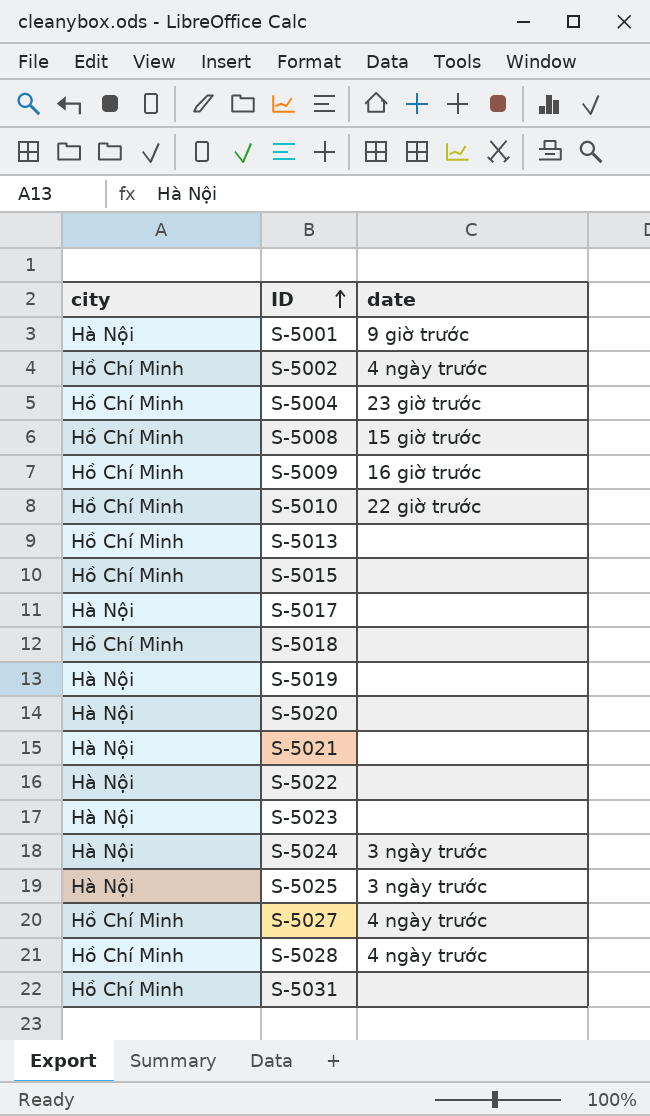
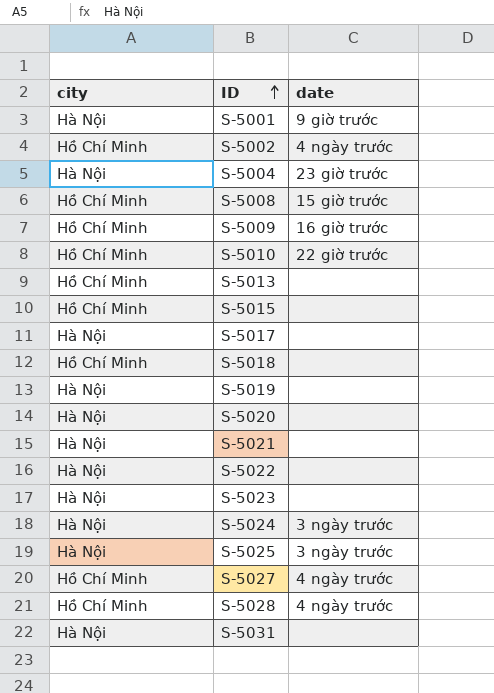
S-5004 | city: Hồ Chí Minh -> Hà Nội
S-5031 | city: Hồ Chí Minh -> Hà Nội

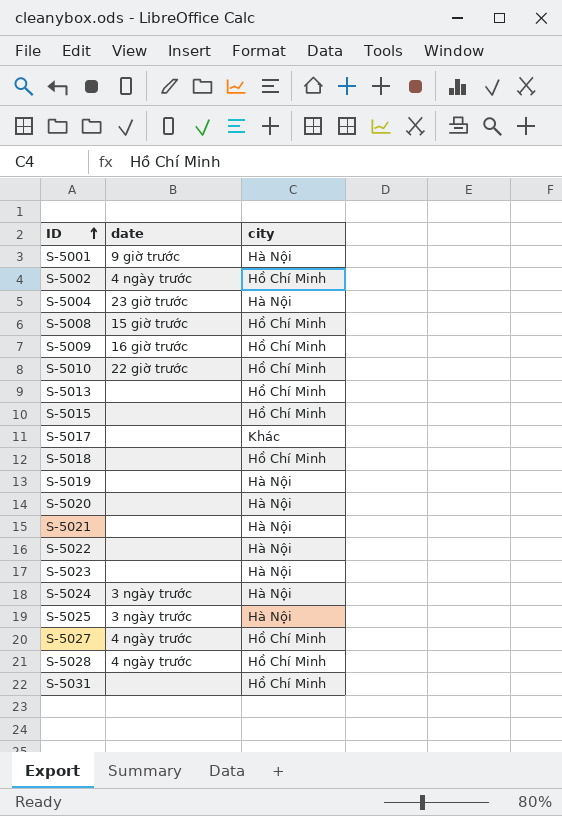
column city | position: 1 -> 3
S-5017 | city: Hà Nội -> Khác
S-5031 | city: Hà Nội -> Hồ Chí Minh

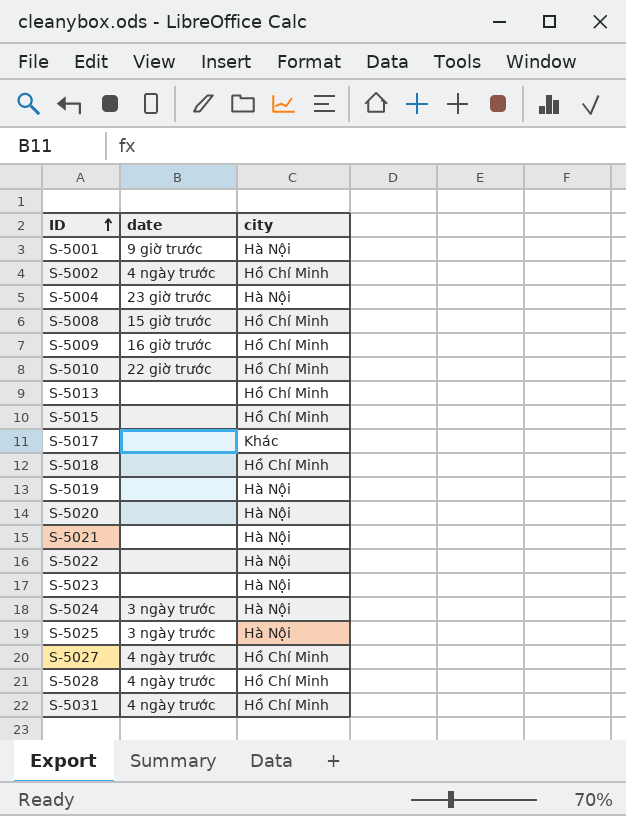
S-5031 | date: none -> 4 ngày trước

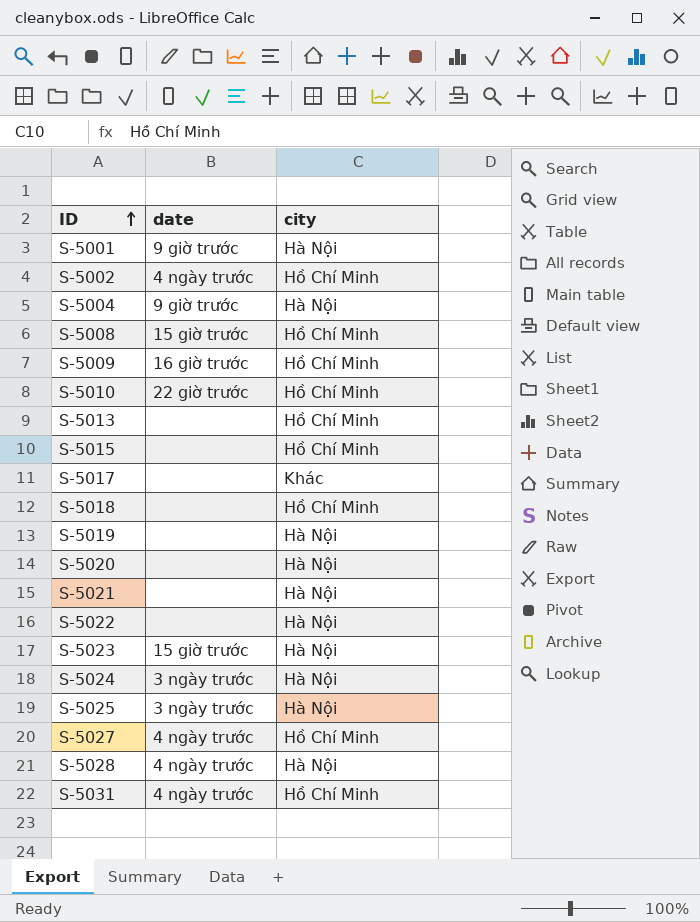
S-5004 | date: 23 giờ trước -> 9 giờ trước
S-5023 | date: none -> 15 giờ trước
S-5028 | city: Hồ Chí Minh -> Hà Nội

